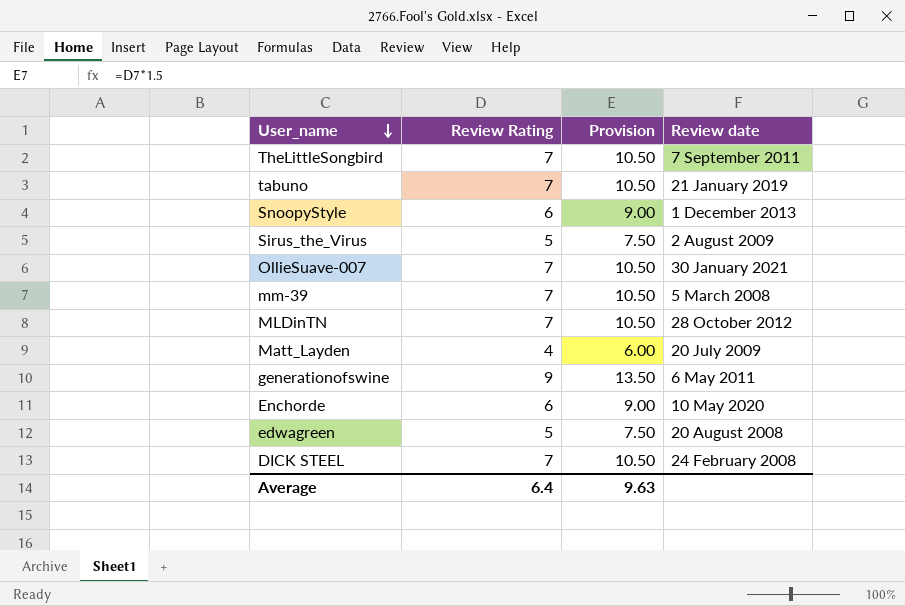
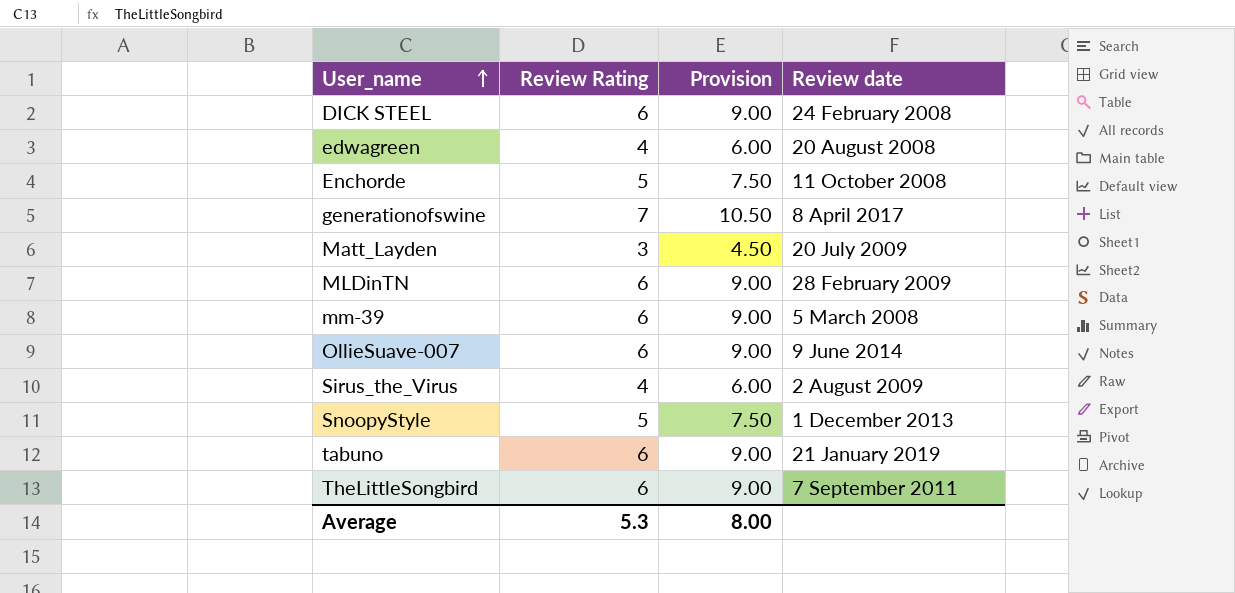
row order: User_name descending -> User_name ascending
DICK STEEL | Review Rating: 7 -> 6
DICK STEEL | Provision: 10.50 -> 9.00
edwagreen | Review Rating: 5 -> 4
edwagreen | Provision: 7.50 -> 6.00
Enchorde | Review Rating: 6 -> 5
Enchorde | Provision: 9.00 -> 7.50
Enchorde | Review date: 10 May 2020 -> 11 October 2008
generationofswine | Review Rating: 9 -> 7
generationofswine | Provision: 13.50 -> 10.50
generationofswine | Review date: 6 May 2011 -> 8 April 2017
Matt_Layden | Review Rating: 4 -> 3
Matt_Layden | Provision: 6.00 -> 4.50
MLDinTN | Review Rating: 7 -> 6
MLDinTN | Provision: 10.50 -> 9.00
MLDinTN | Review date: 28 October 2012 -> 28 February 2009
mm-39 | Review Rating: 7 -> 6
mm-39 | Provision: 10.50 -> 9.00
OllieSuave-007 | Review Rating: 7 -> 6
OllieSuave-007 | Provision: 10.50 -> 9.00
OllieSuave-007 | Review date: 30 January 2021 -> 9 June 2014
Sirus_the_Virus | Review Rating: 5 -> 4
Sirus_the_Virus | Provision: 7.50 -> 6.00
SnoopyStyle | Review Rating: 6 -> 5
SnoopyStyle | Provision: 9.00 -> 7.50
tabuno | Review Rating: 7 -> 6
tabuno | Provision: 10.50 -> 9.00
TheLittleSongbird | Review Rating: 7 -> 6
TheLittleSongbird | Provision: 10.50 -> 9.00
Average | Review Rating: 6.4 -> 5.3
Average | Provision: 9.63 -> 8.00

